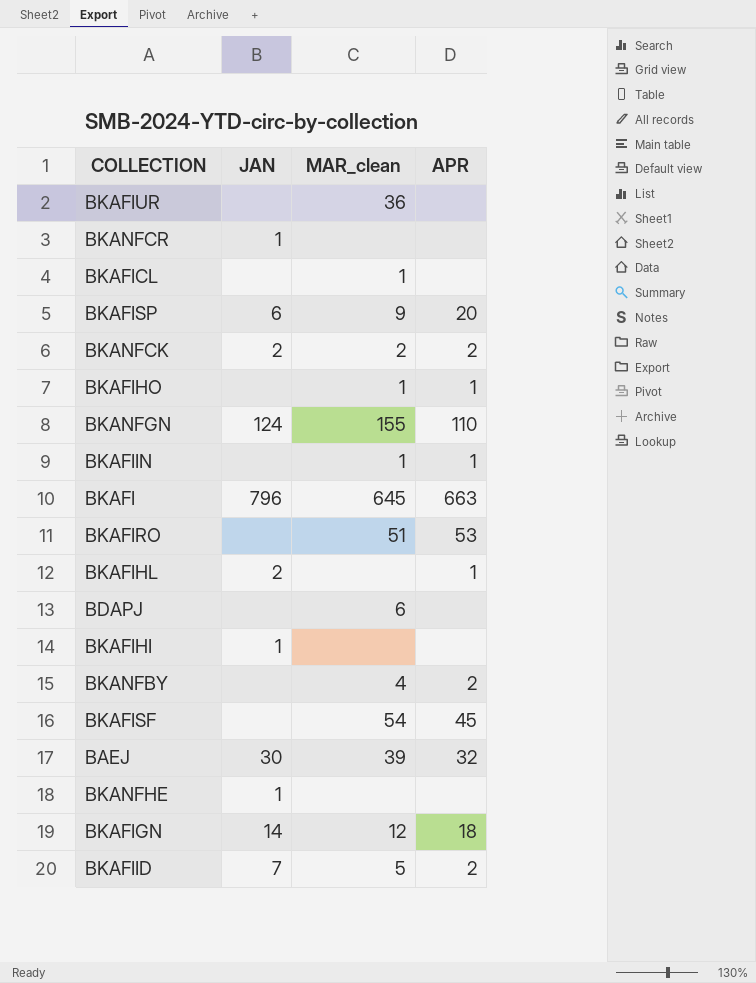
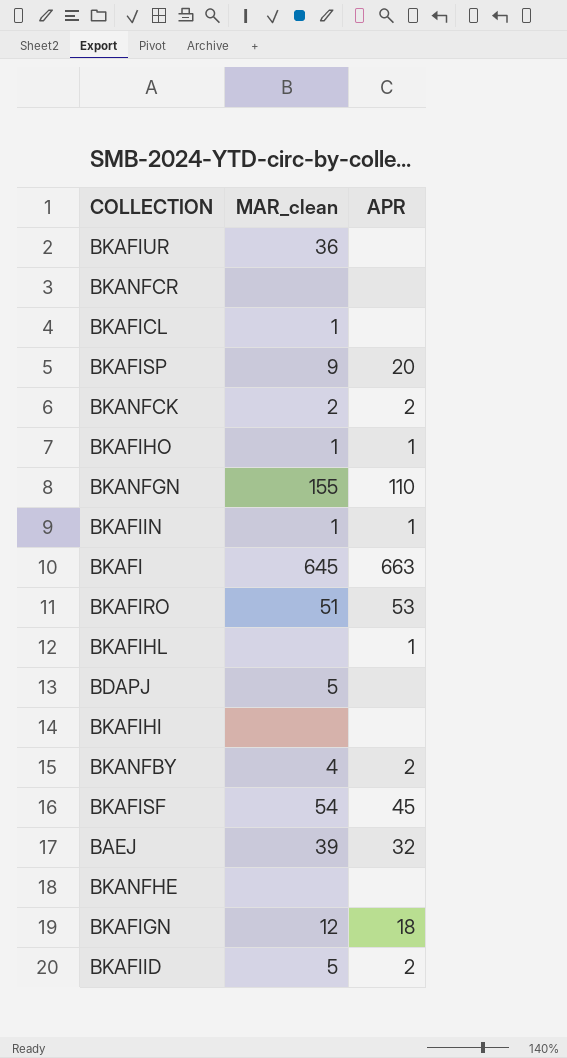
column JAN | position: 2 -> none
BDAPJ | MAR_clean: 6 -> 5

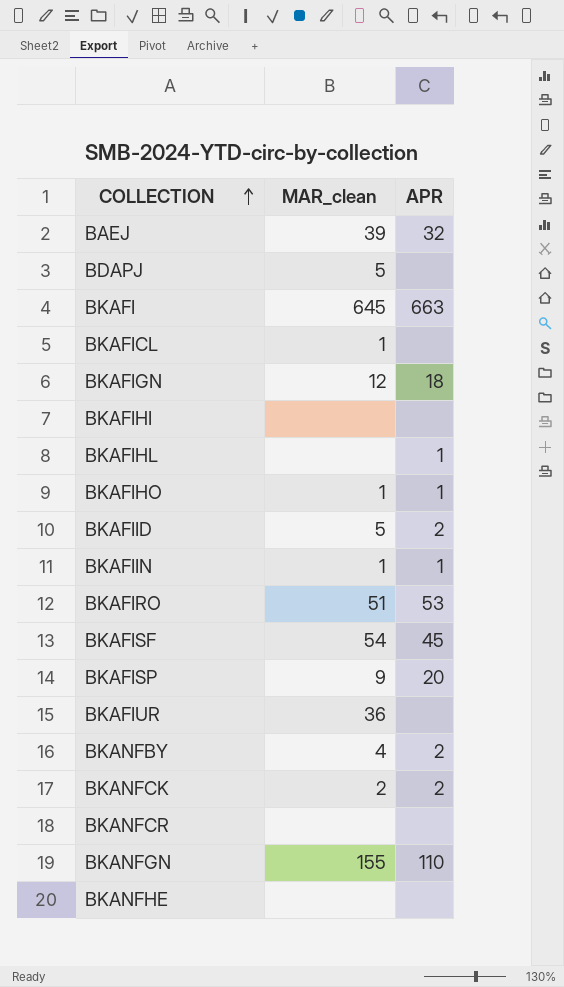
row order: none -> COLLECTION ascending

